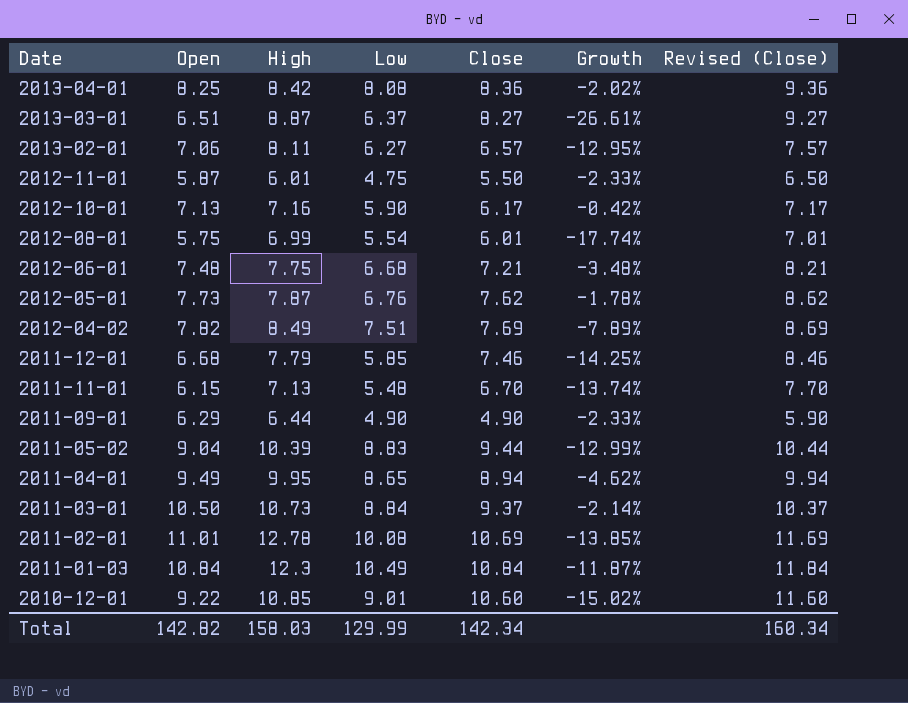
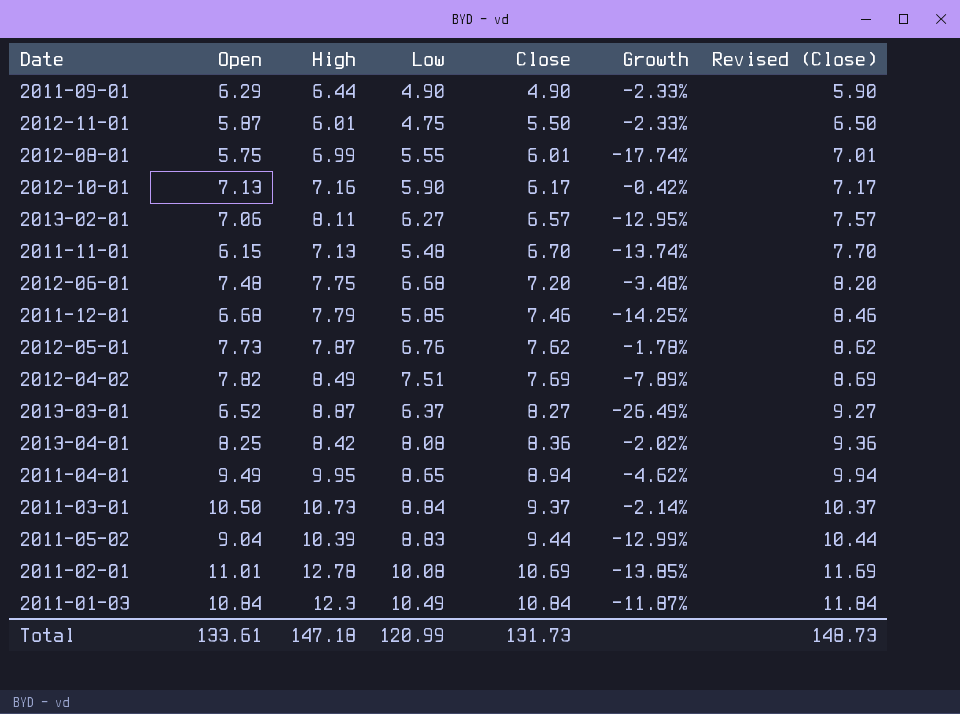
row order: Date descending -> Close ascending
row 2010-12-01: 9.22 | 10.85 | 9.01 | 10.60 | -15.02% | 11.60 -> none
2012-08-01 | Low: 5.54 -> 5.55
2012-06-01 | Close: 7.21 -> 7.20
2012-06-01 | Revised (Close): 8.21 -> 8.20
2013-03-01 | Open: 6.51 -> 6.52
2013-03-01 | Growth: -26.61% -> -26.49%
Total | Open: 142.82 -> 133.61
Total | High: 158.03 -> 147.18
Total | Low: 129.99 -> 120.99
Total | Close: 142.34 -> 131.73
Total | Revised (Close): 160.34 -> 148.73

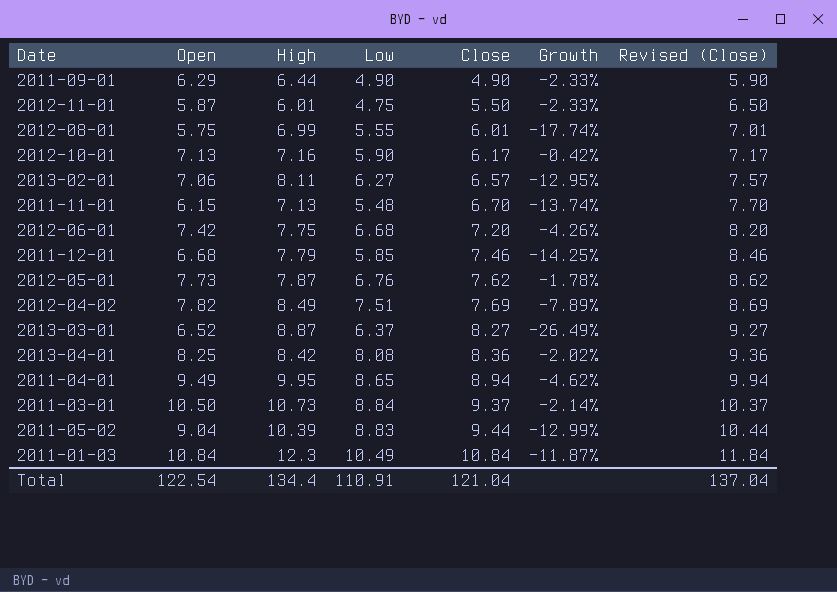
row 2011-02-01: 11.01 | 12.78 | 10.08 | 10.69 | -13.85% | 11.69 -> none
2012-06-01 | Open: 7.48 -> 7.42
2012-06-01 | Growth: -3.48% -> -4.26%
Total | Open: 133.61 -> 122.54
Total | High: 147.18 -> 134.4
Total | Low: 120.99 -> 110.91
Total | Close: 131.73 -> 121.04
Total | Revised (Close): 148.73 -> 137.04

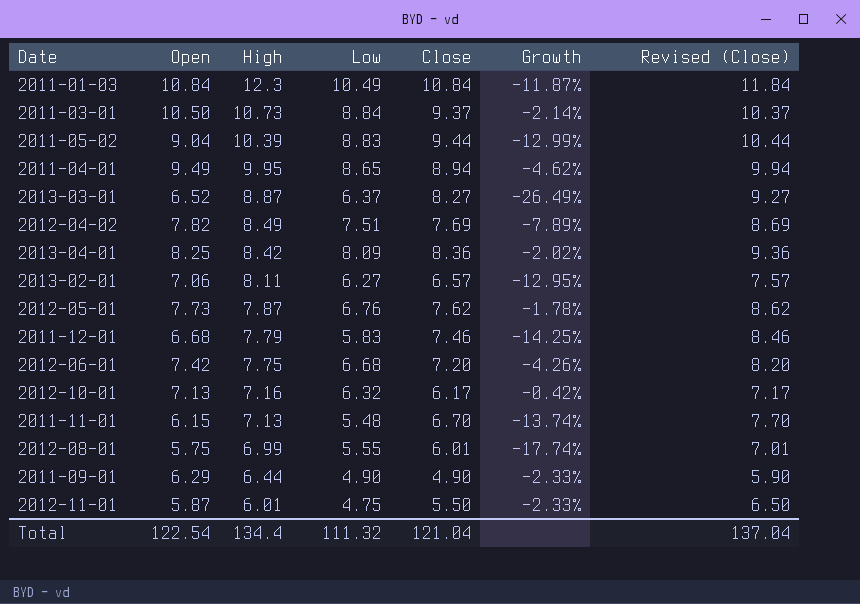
row order: Close ascending -> High descending
2013-04-01 | Low: 8.08 -> 8.09
2011-12-01 | Low: 5.85 -> 5.83
2012-10-01 | Low: 5.90 -> 6.32
Total | Low: 110.91 -> 111.32

